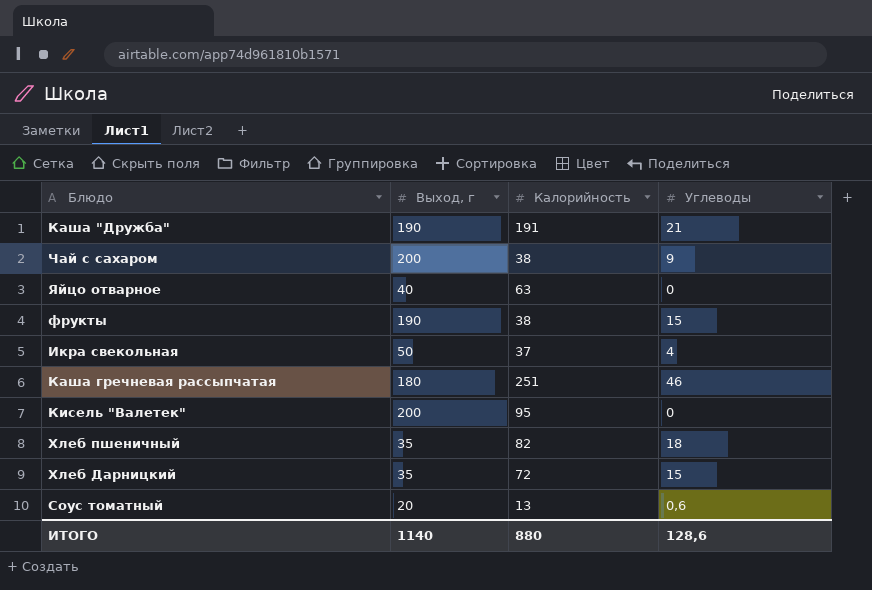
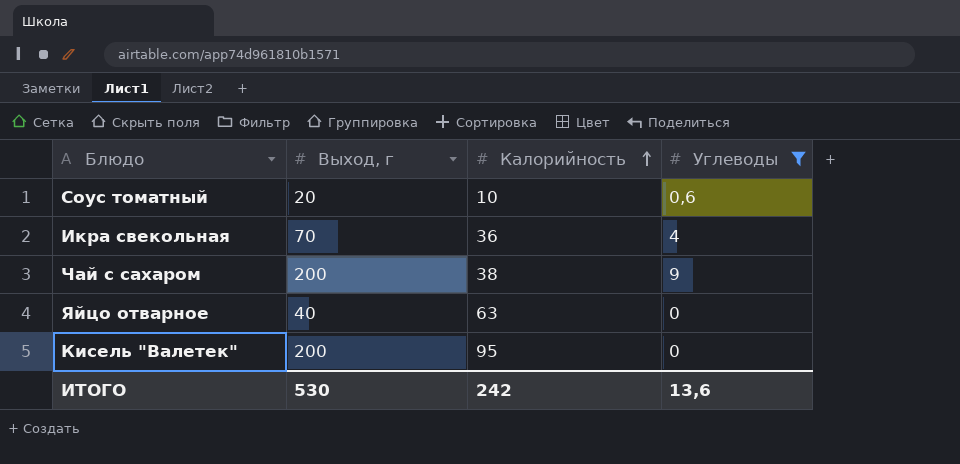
filter: none -> Углеводы <= 9
row order: none -> Калорийность ascending
Соус томатный | Калорийность: 13 -> 10
Икра свекольная | Выход, г: 50 -> 70
Икра свекольная | Калорийность: 37 -> 36
ИТОГО | Выход, г: 1140 -> 530
ИТОГО | Калорийность: 880 -> 242
ИТОГО | Углеводы: 128,6 -> 13,6

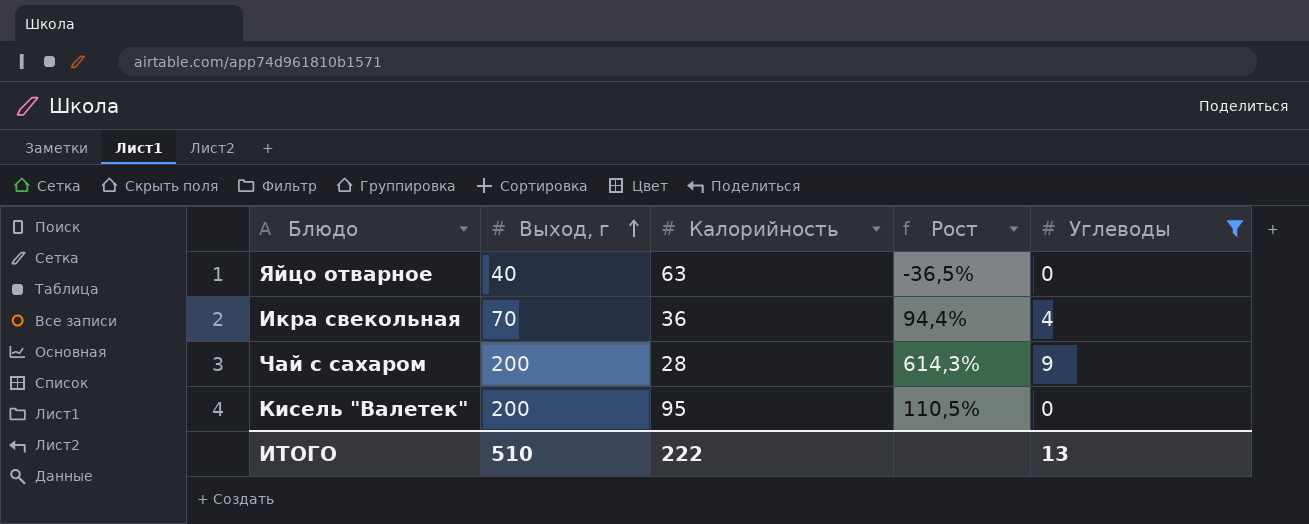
row order: Калорийность ascending -> Выход, г ascending
column Рост | formula: none -> ([Выход, г] - [Калорийность]) / [Калорийность]
row Соус томатный: 20 | 10 | 0,6 -> none
Чай с сахаром | Калорийность: 38 -> 28
ИТОГО | Выход, г: 530 -> 510
ИТОГО | Калорийность: 242 -> 222
ИТОГО | Углеводы: 13,6 -> 13

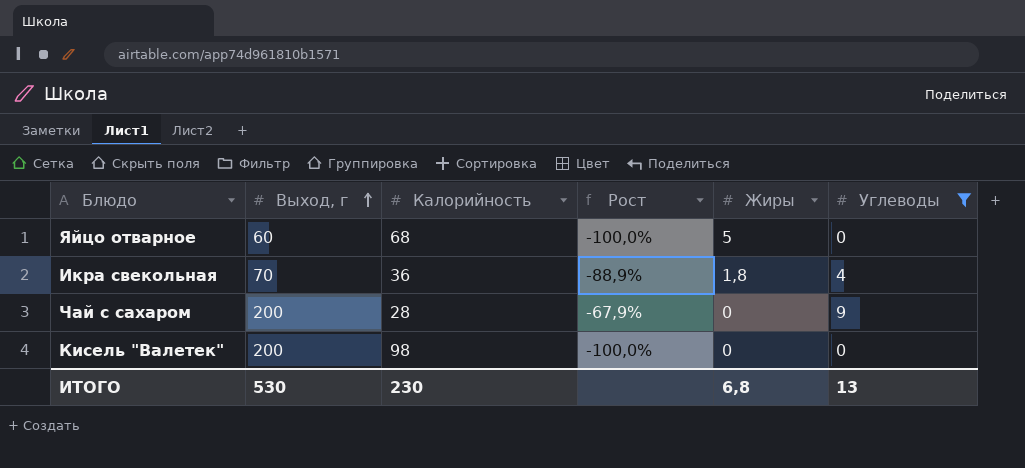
column Рост | formula: ([Выход, г] - [Калорийность]) / [Калорийность] -> ([Углеводы] - [Калорийность]) / [Калорийность]
column Жиры | position: none -> 5
Яйцо отварное | Выход, г: 40 -> 60
Яйцо отварное | Калорийность: 63 -> 68
Кисель "Валетек" | Калорийность: 95 -> 98
ИТОГО | Выход, г: 510 -> 530
ИТОГО | Калорийность: 222 -> 230

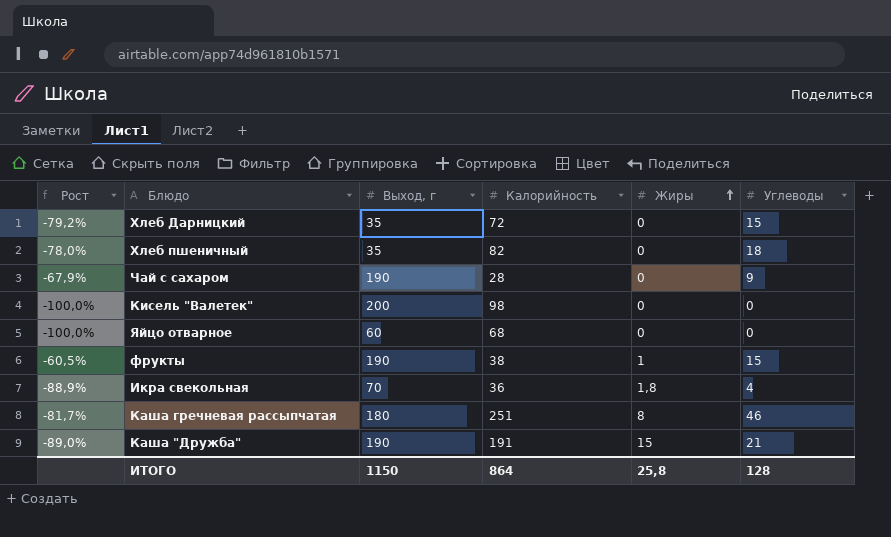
filter: Углеводы <= 9 -> none
row order: Выход, г ascending -> Жиры ascending
column Рост | position: 4 -> 1
Чай с сахаром | Выход, г: 200 -> 190
Яйцо отварное | Жиры: 5 -> 0
ИТОГО | Выход, г: 530 -> 1150
ИТОГО | Калорийность: 230 -> 864
ИТОГО | Жиры: 6,8 -> 25,8
ИТОГО | Углеводы: 13 -> 128

